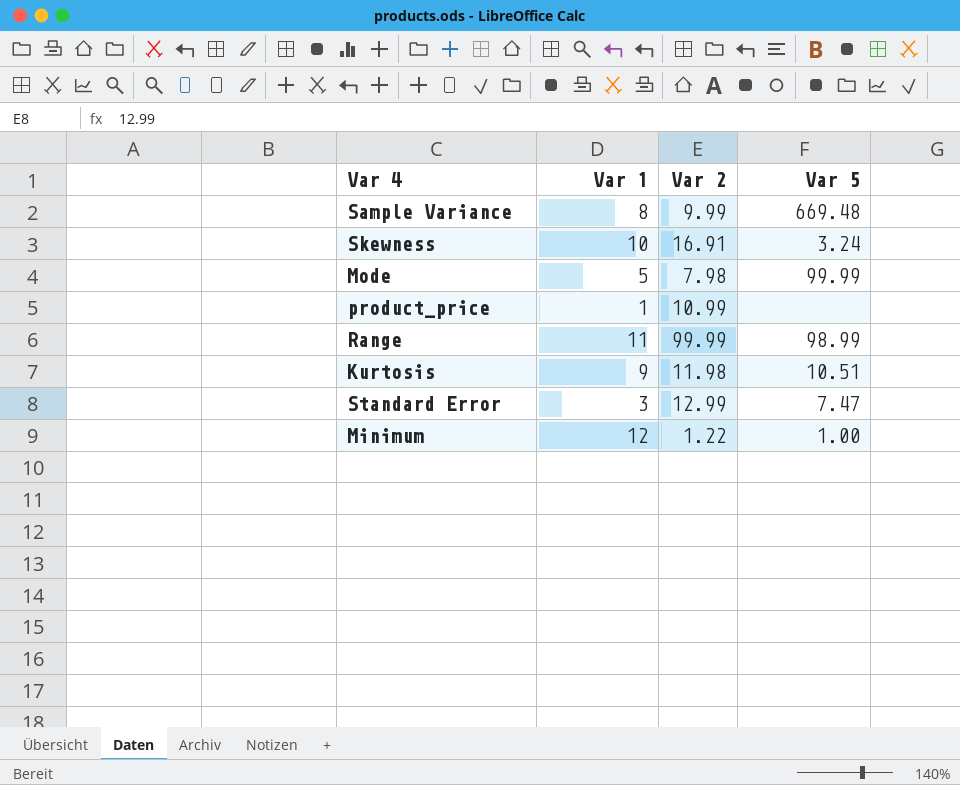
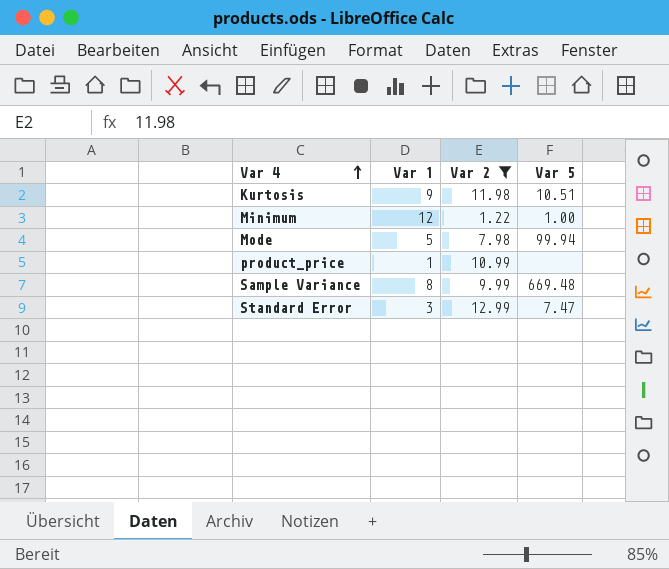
filter: none -> Var 2 <= 12.99
row order: none -> Var 4 ascending
Mode | Var 5: 99.99 -> 99.94

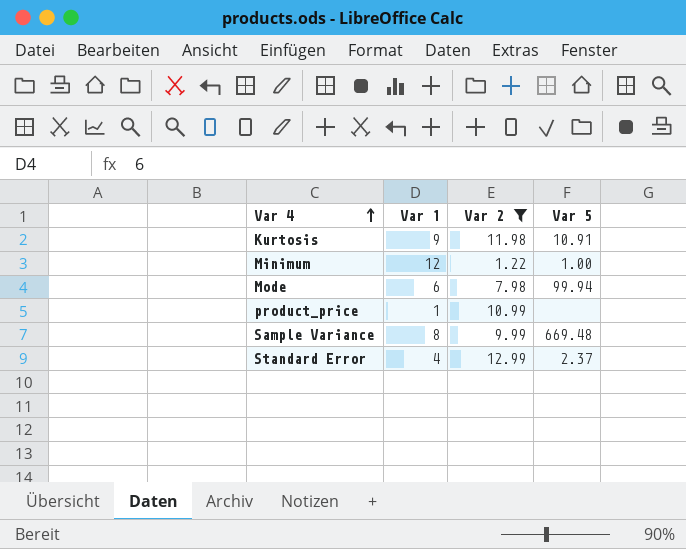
Kurtosis | Var 5: 10.51 -> 10.91
Mode | Var 1: 5 -> 6
Standard Error | Var 1: 3 -> 4
Standard Error | Var 5: 7.47 -> 2.37

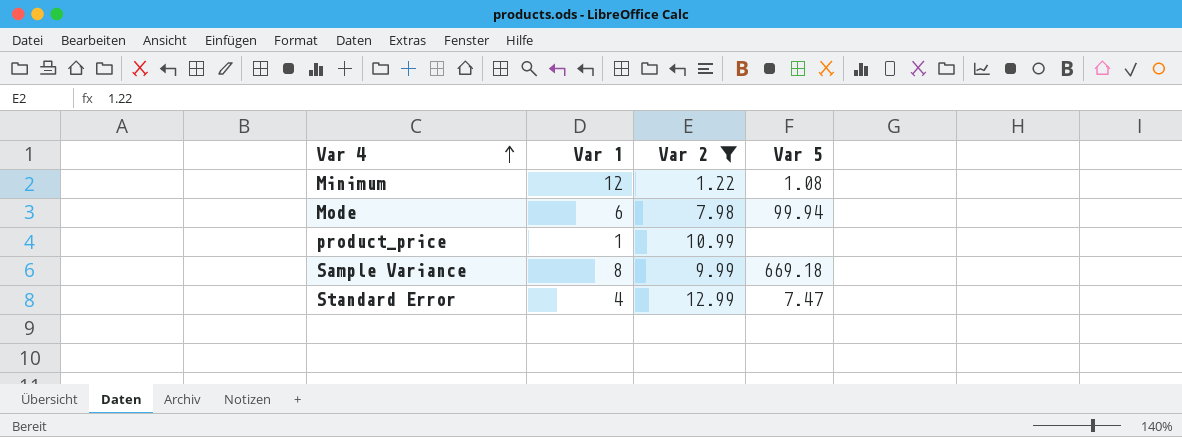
row Kurtosis: 9 | 11.98 | 10.91 -> none
Minimum | Var 5: 1.00 -> 1.08
Sample Variance | Var 5: 669.48 -> 669.18
Standard Error | Var 5: 2.37 -> 7.47

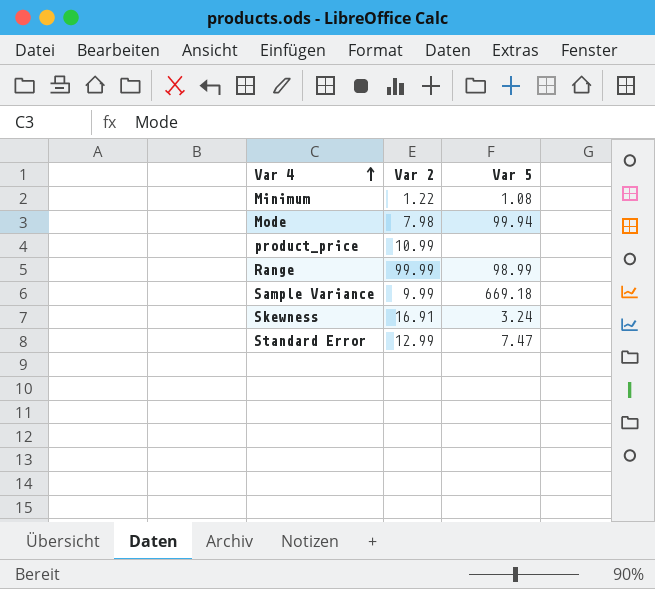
filter: Var 2 <= 12.99 -> none
column Var 1 | position: 2 -> none

